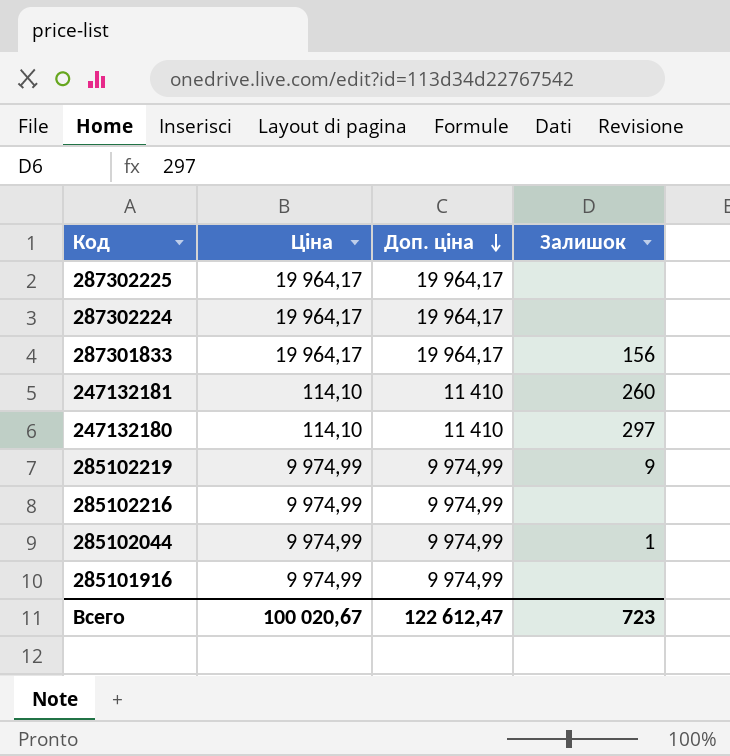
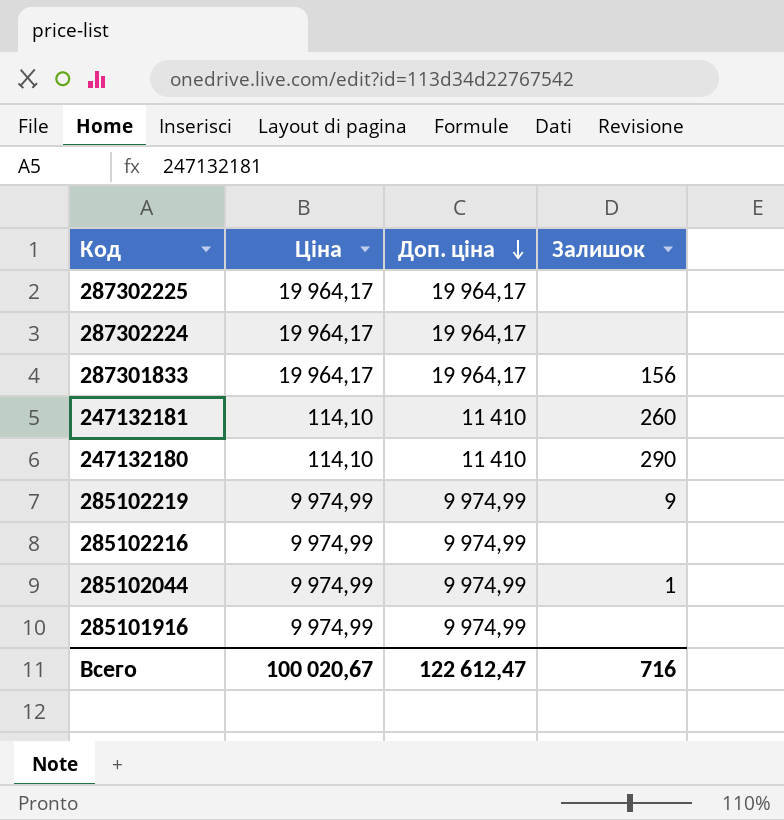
247132180 | Залишок: 297 -> 290
Всего | Залишок: 723 -> 716

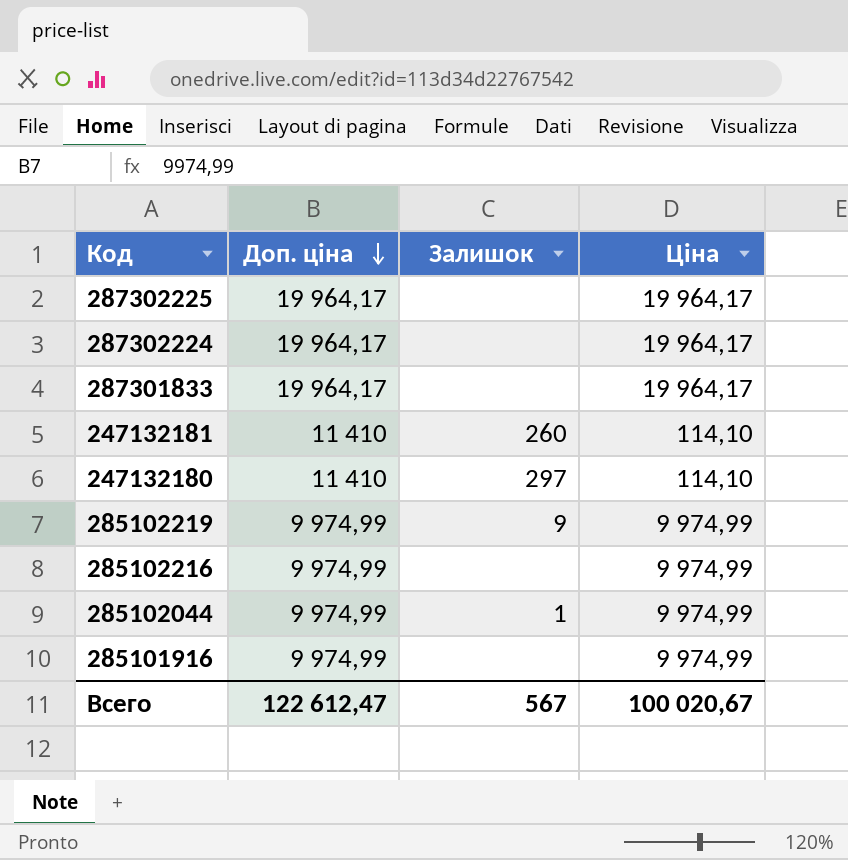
column Ціна | position: 2 -> 4
287301833 | Залишок: 156 -> none
247132180 | Залишок: 290 -> 297
Всего | Залишок: 716 -> 567

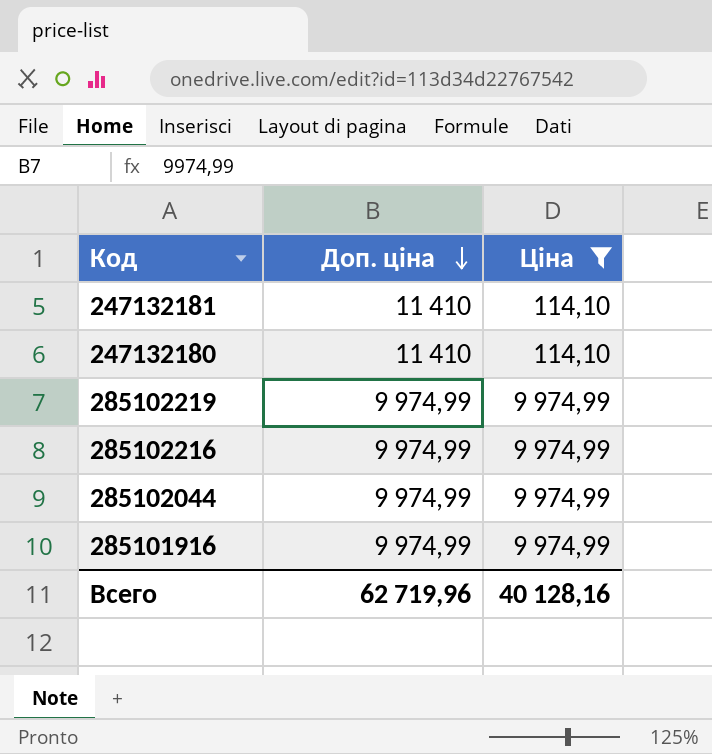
filter: none -> Ціна != 19 964,17
column Залишок | position: 3 -> none
Всего | Доп. ціна: 122 612,47 -> 62 719,96
Всего | Ціна: 100 020,67 -> 40 128,16

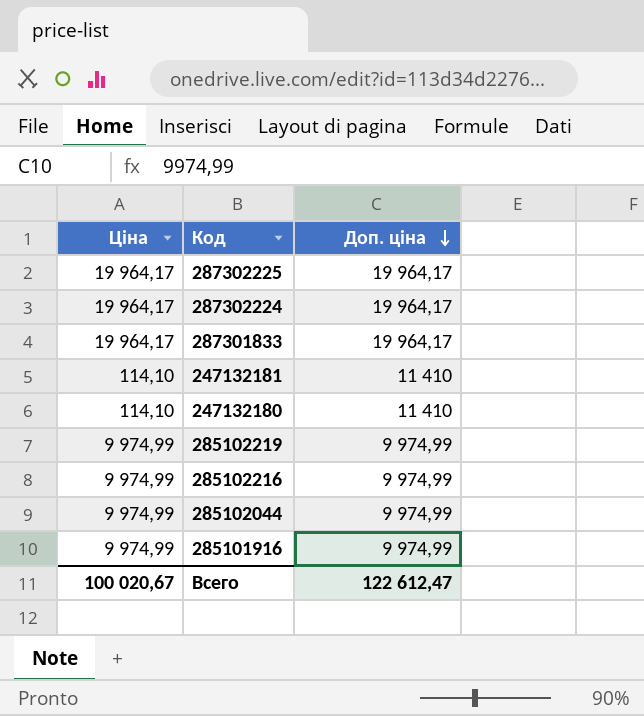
filter: Ціна != 19 964,17 -> none
column Ціна | position: 3 -> 1
Всего | Ціна: 40 128,16 -> 100 020,67
Всего | Доп. ціна: 62 719,96 -> 122 612,47

